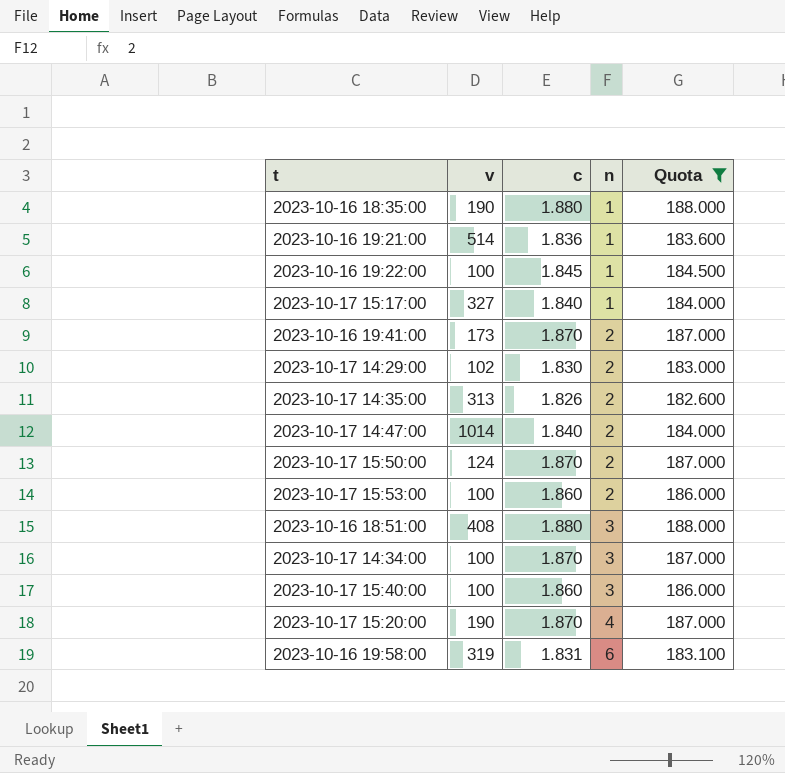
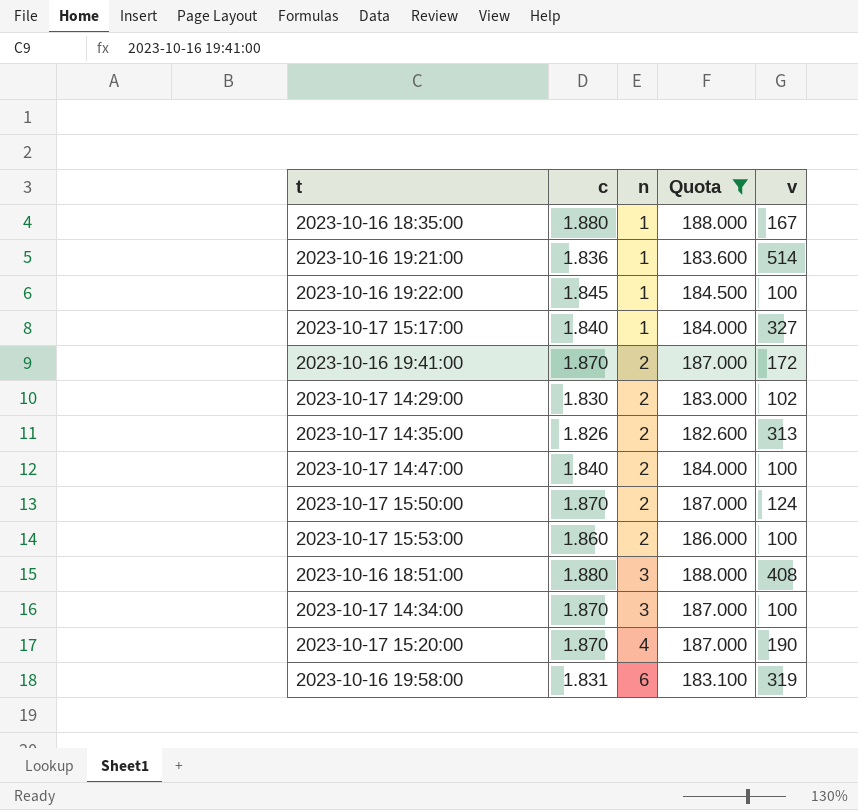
column v | position: 2 -> 5
row 2023-10-17 15:40:00: 100 | 1.860 | 3 | 186.000 -> none
2023-10-16 18:35:00 | v: 190 -> 167
2023-10-16 19:41:00 | v: 173 -> 172
2023-10-17 14:47:00 | v: 1014 -> 100

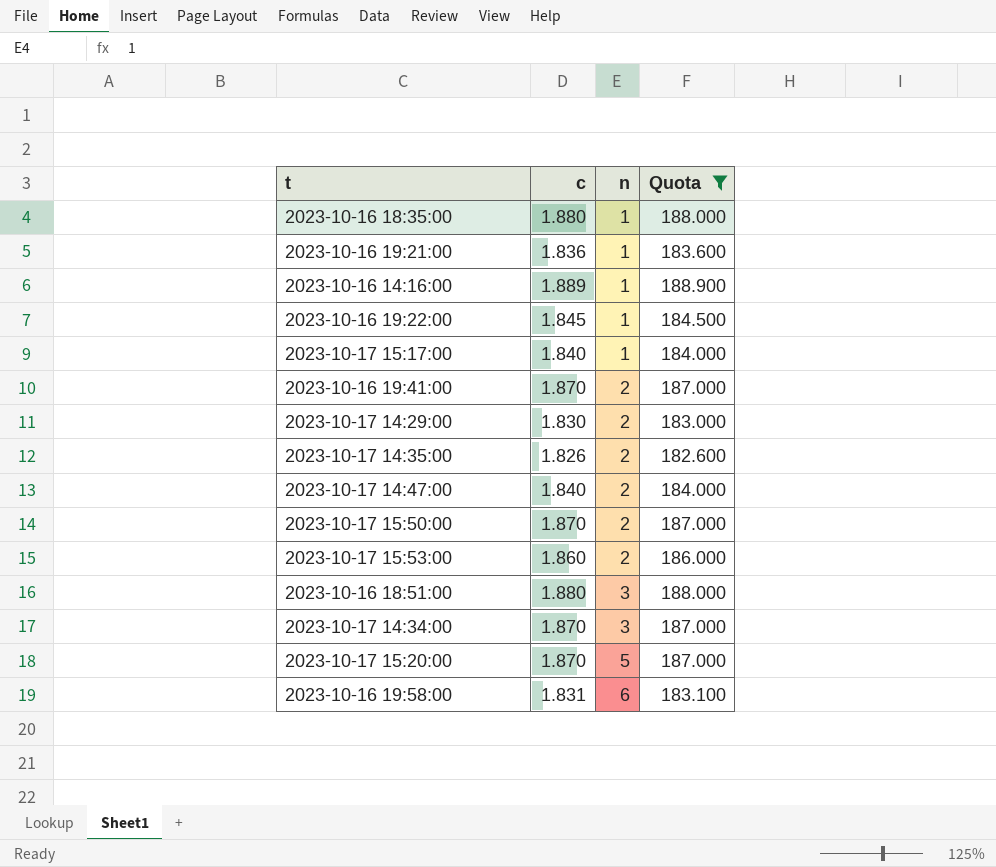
column v | position: 5 -> none
row 2023-10-16 14:16:00: none -> 1.889 | 1 | 188.900
2023-10-17 15:20:00 | n: 4 -> 5

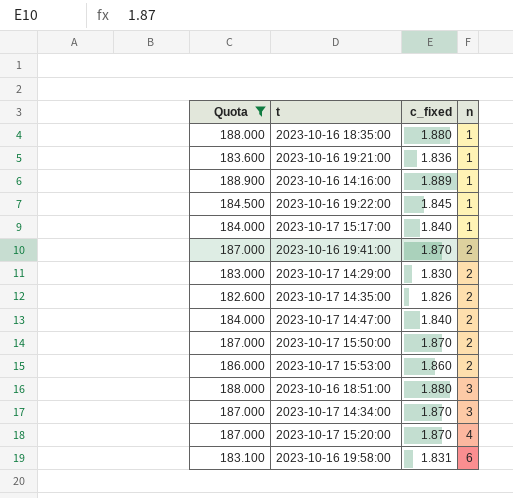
column Quota | position: 4 -> 1
column name: c -> c_fixed
2023-10-17 15:20:00 | n: 5 -> 4

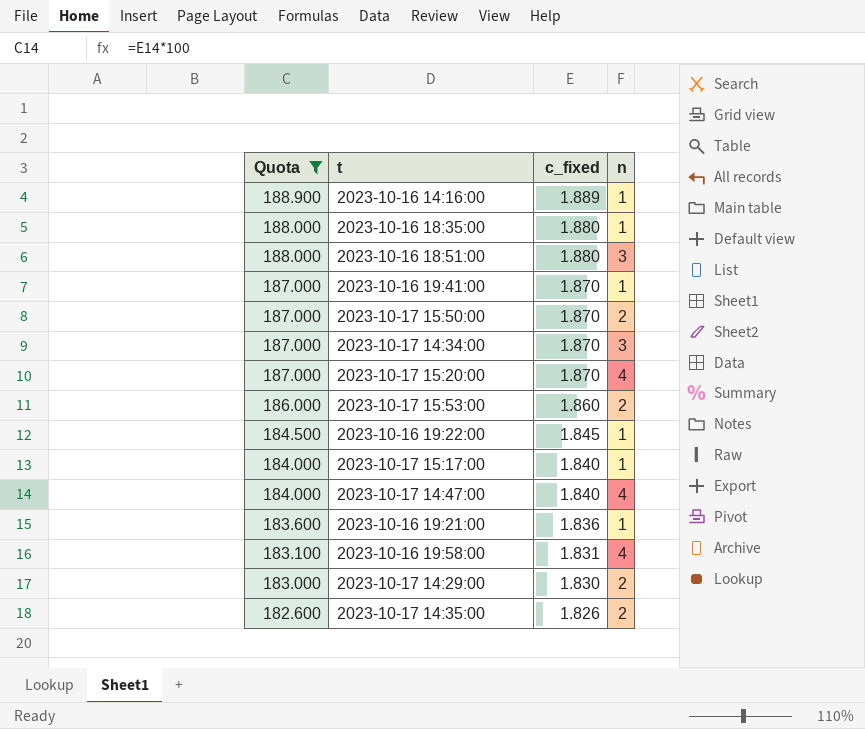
row order: n ascending -> Quota descending
2023-10-16 19:41:00 | n: 2 -> 1
2023-10-17 14:47:00 | n: 2 -> 4
2023-10-16 19:58:00 | n: 6 -> 4

